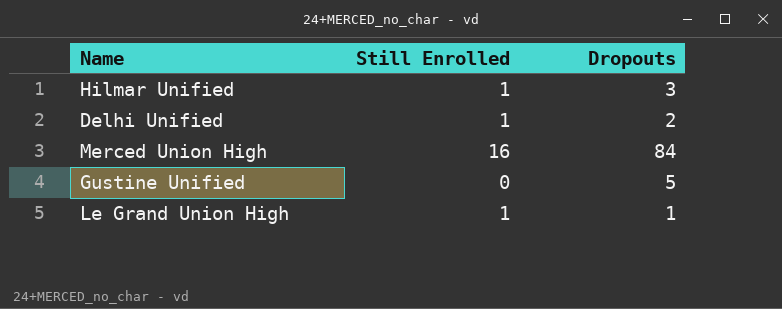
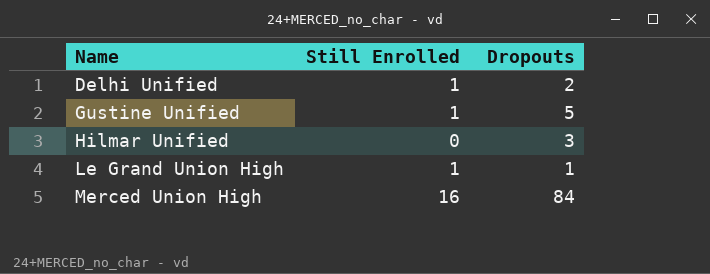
row order: none -> Name ascending
Gustine Unified | Still Enrolled: 0 -> 1
Hilmar Unified | Still Enrolled: 1 -> 0

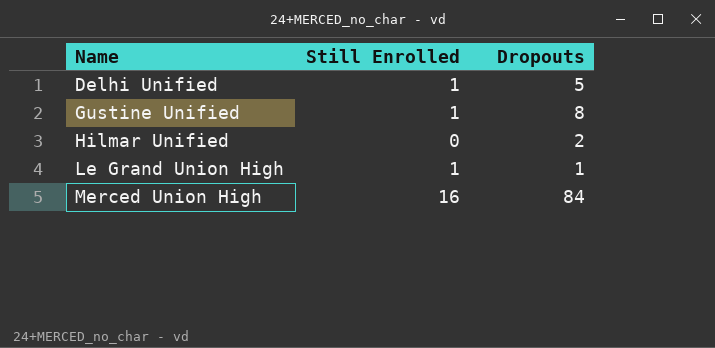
Delhi Unified | Dropouts: 2 -> 5
Gustine Unified | Dropouts: 5 -> 8
Hilmar Unified | Dropouts: 3 -> 2

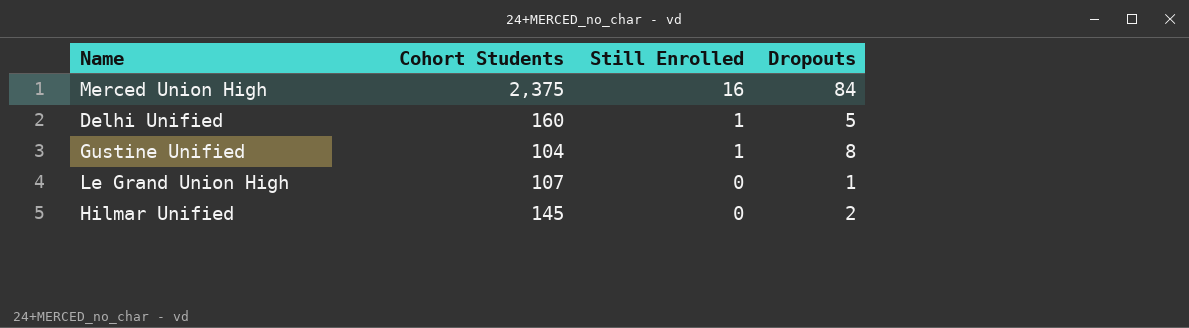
row order: Name ascending -> Still Enrolled descending
column Cohort Students | position: none -> 2
Le Grand Union High | Still Enrolled: 1 -> 0

